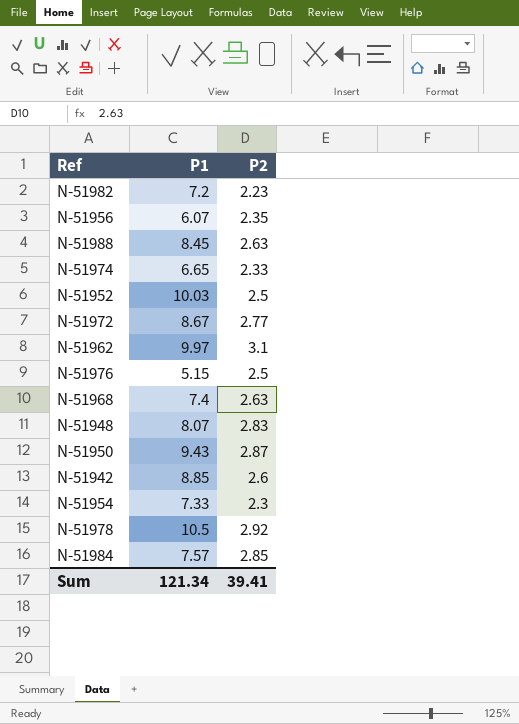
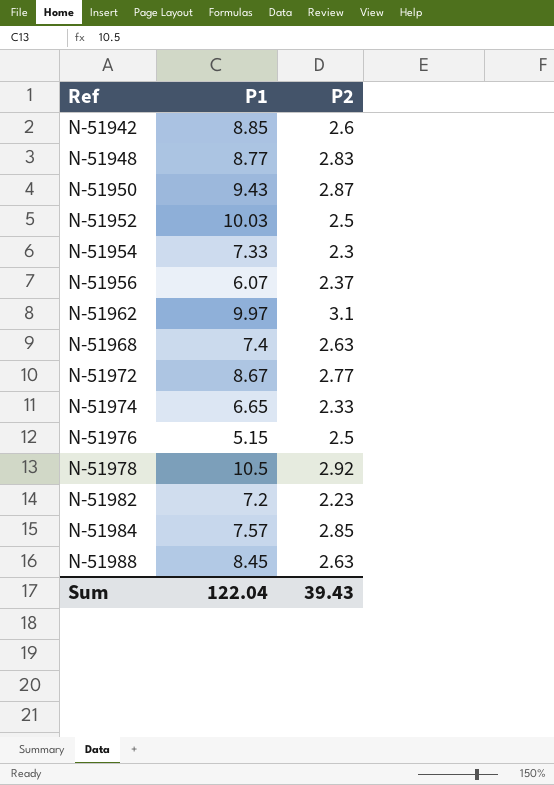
row order: none -> Ref ascending
N-51948 | P1: 8.07 -> 8.77
N-51956 | P2: 2.35 -> 2.37
Sum | P1: 121.34 -> 122.04
Sum | P2: 39.41 -> 39.43

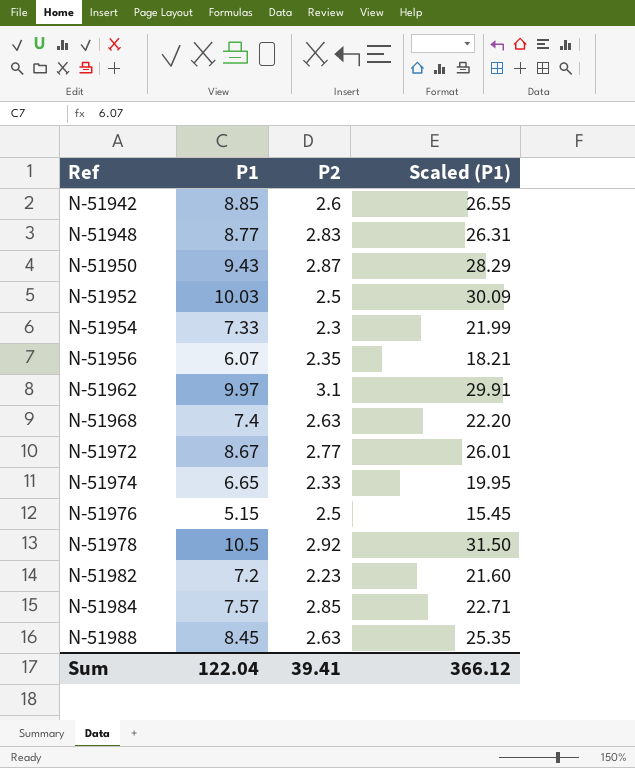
column Scaled (P1) | formula: none -> [P1] * 3
N-51956 | P2: 2.37 -> 2.35
Sum | P2: 39.43 -> 39.41

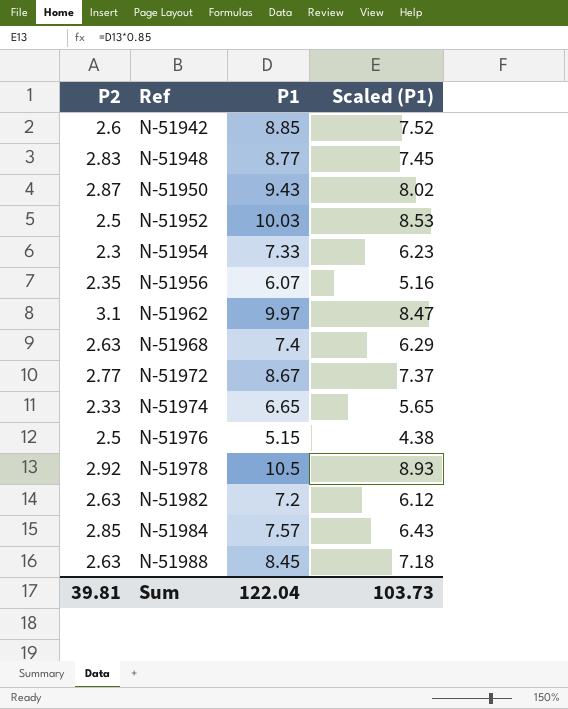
column P2 | position: 3 -> 1
column Scaled (P1) | formula: [P1] * 3 -> [P1] * 0.85
N-51982 | P2: 2.23 -> 2.63
Sum | P2: 39.41 -> 39.81
Sum | Scaled (P1): 366.12 -> 103.73

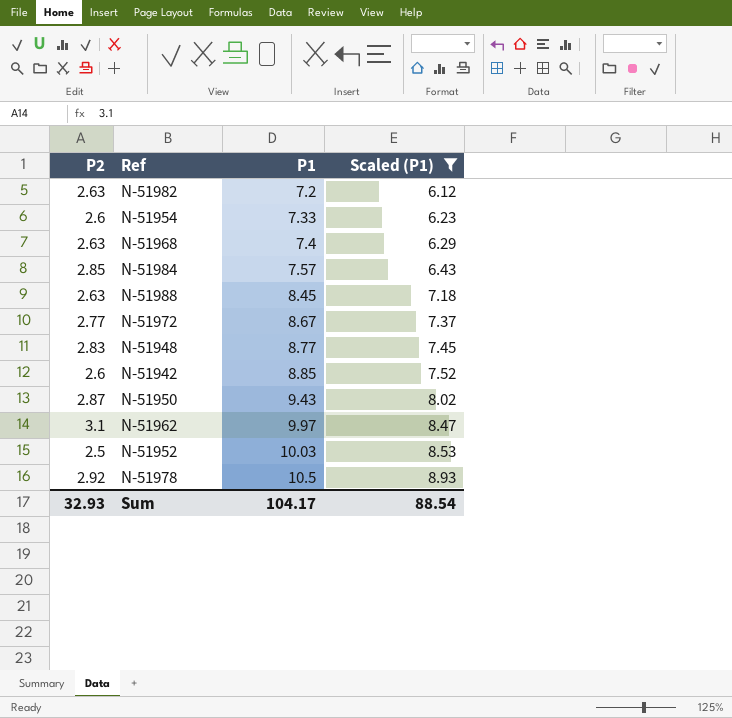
filter: none -> Scaled (P1) >= 6.12
row order: Ref ascending -> P1 ascending
N-51954 | P2: 2.3 -> 2.6
Sum | P2: 39.81 -> 32.93
Sum | P1: 122.04 -> 104.17
Sum | Scaled (P1): 103.73 -> 88.54

